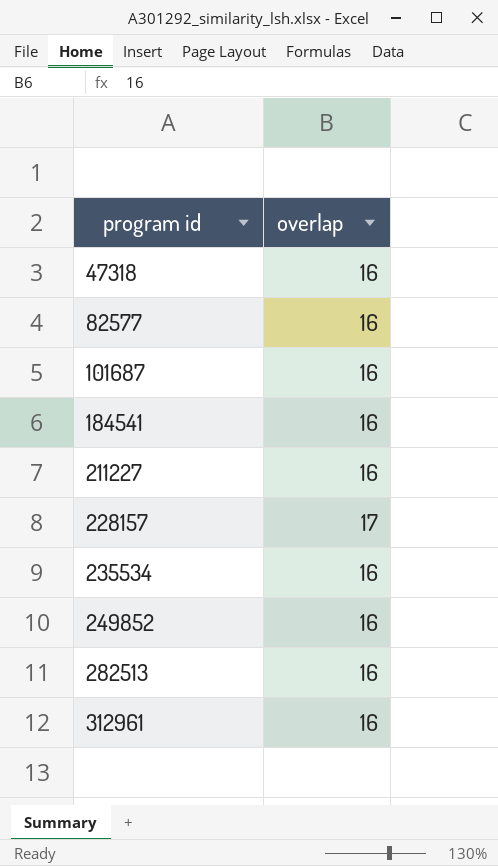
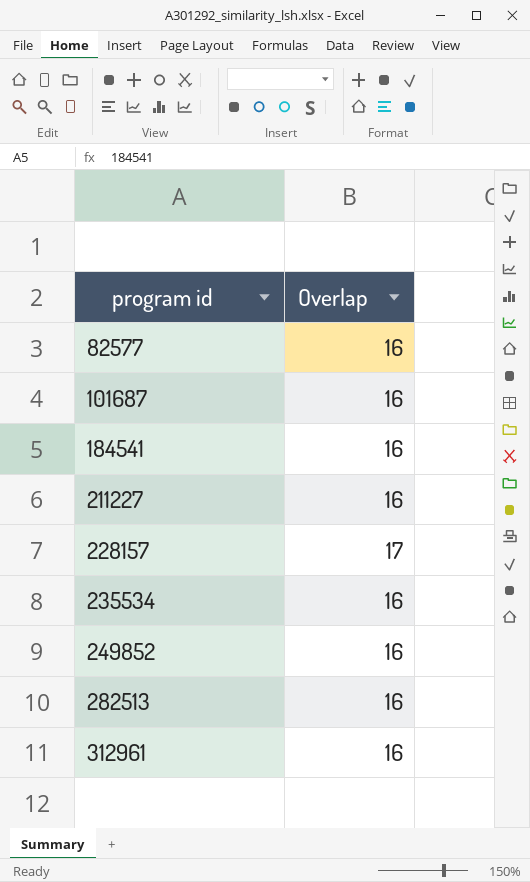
column name: overlap -> Overlap
row 47318: 16 -> none

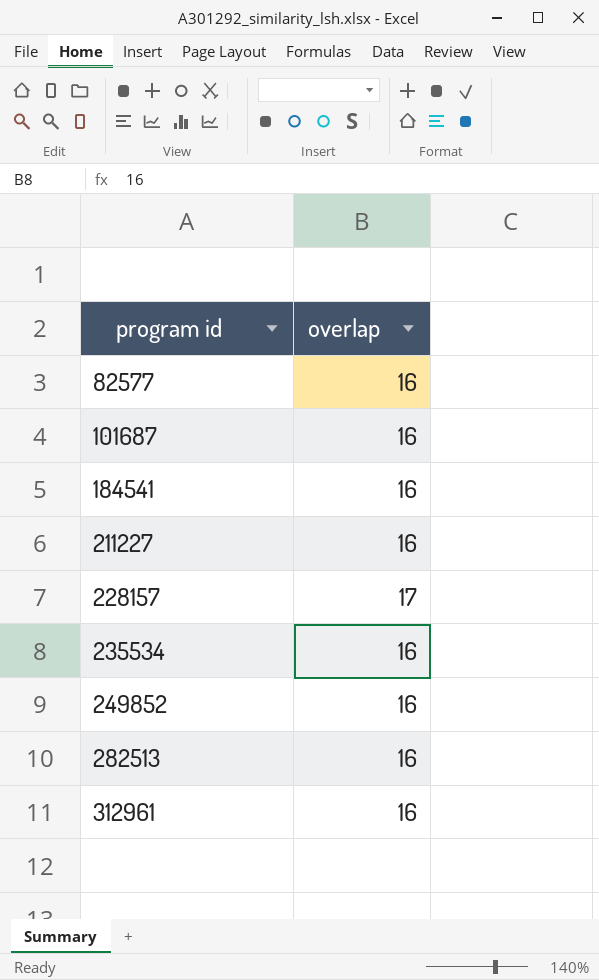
column name: Overlap -> overlap

